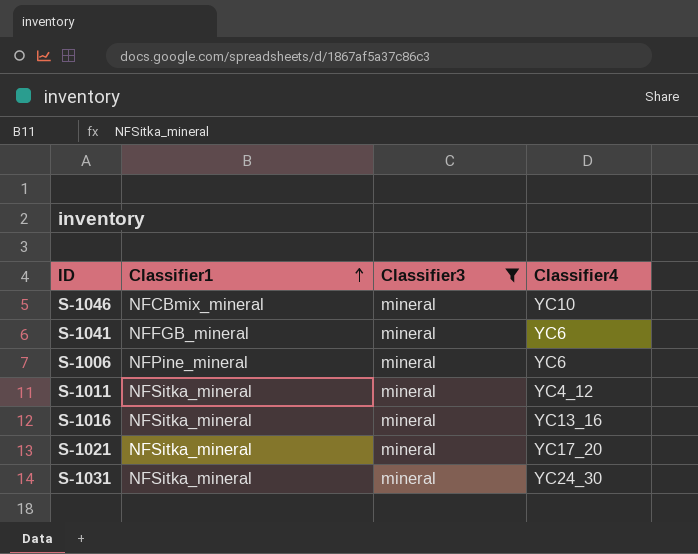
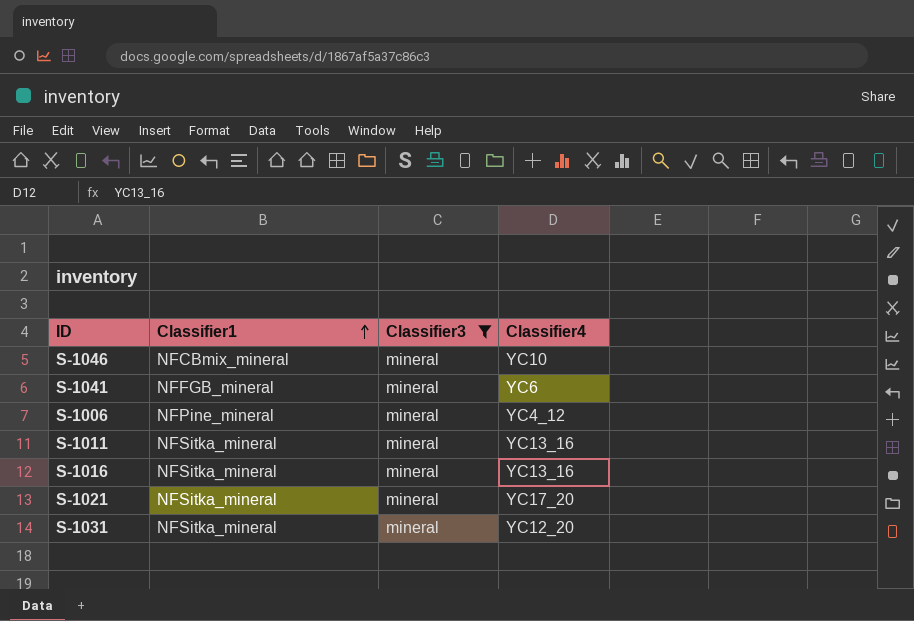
S-1006 | Classifier4: YC6 -> YC4_12
S-1011 | Classifier4: YC4_12 -> YC13_16
S-1031 | Classifier4: YC24_30 -> YC12_20

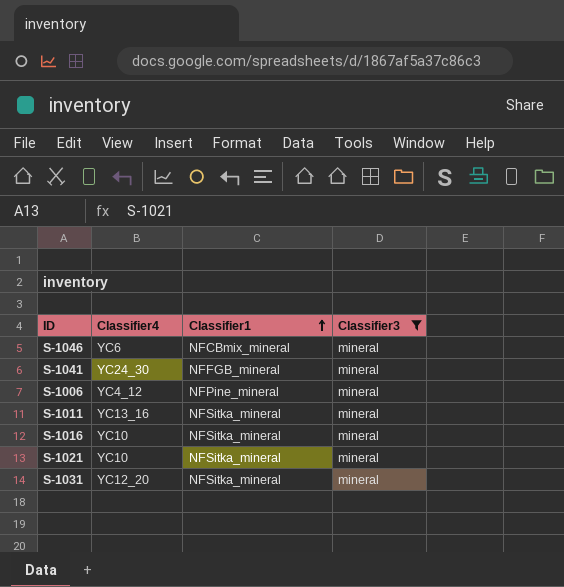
column Classifier4 | position: 4 -> 2
S-1046 | Classifier4: YC10 -> YC6
S-1041 | Classifier4: YC6 -> YC24_30
S-1016 | Classifier4: YC13_16 -> YC10
S-1021 | Classifier4: YC17_20 -> YC10

